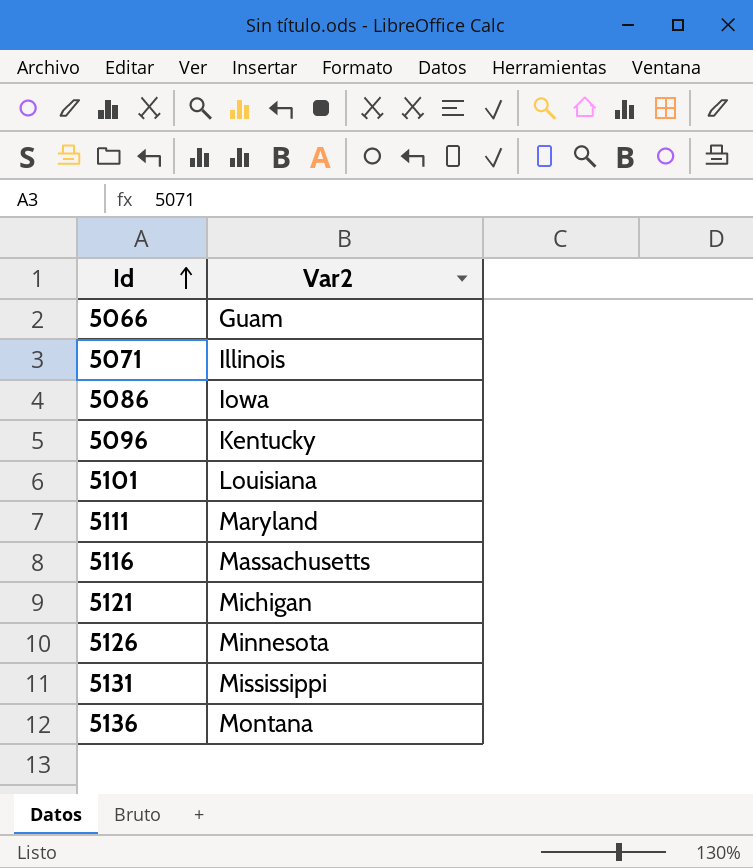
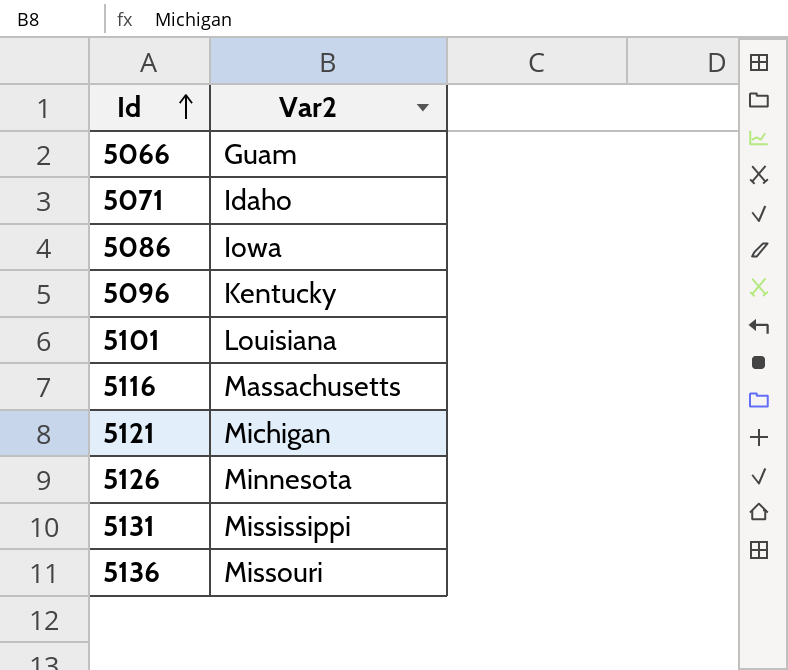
row 5111: Maryland -> none
5071 | Var2: Illinois -> Idaho
5136 | Var2: Montana -> Missouri

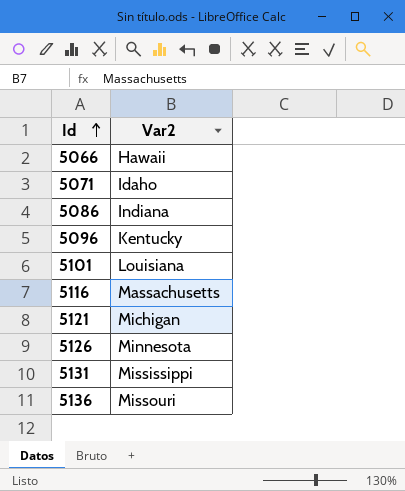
5066 | Var2: Guam -> Hawaii
5086 | Var2: Iowa -> Indiana

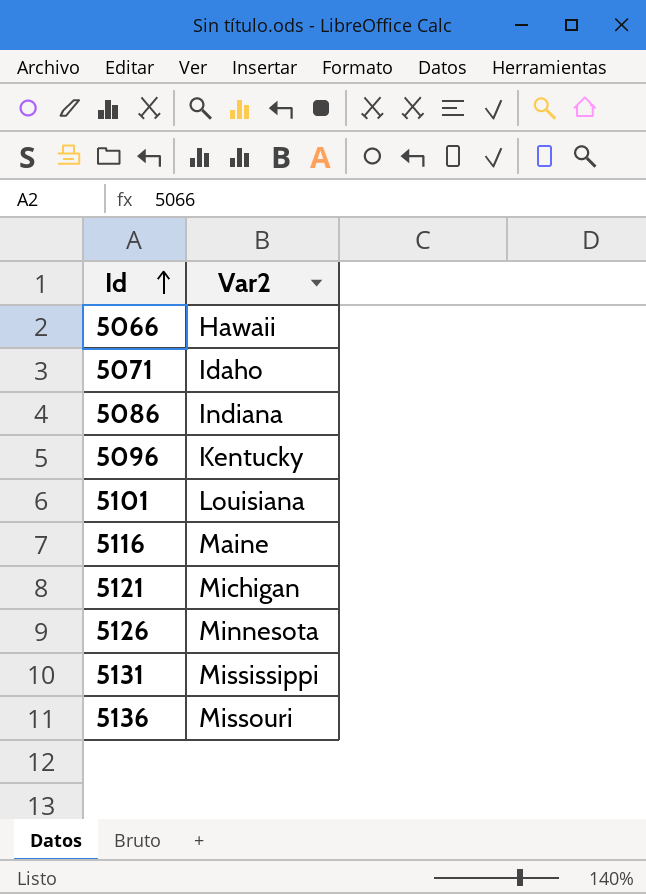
5116 | Var2: Massachusetts -> Maine

